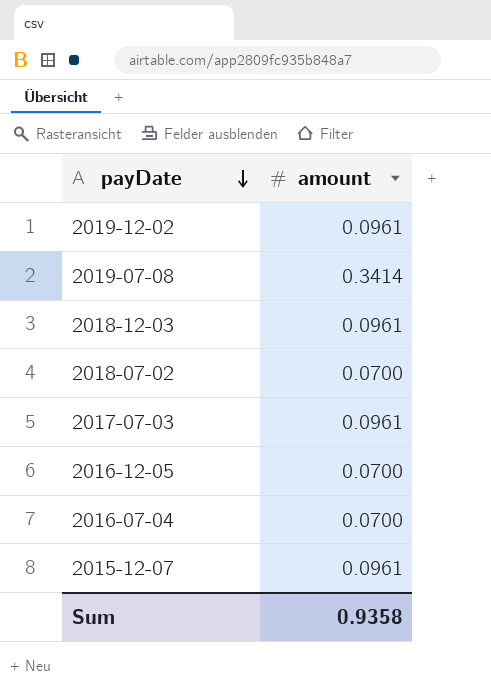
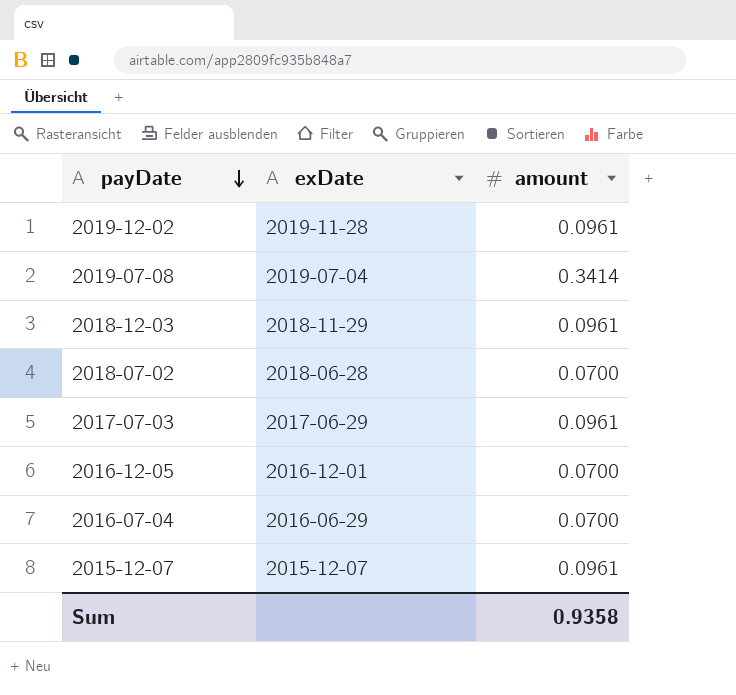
column exDate | position: none -> 2

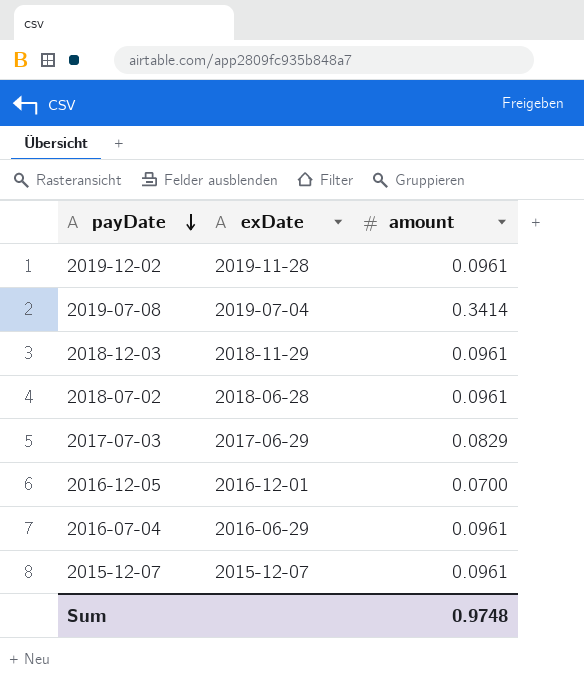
2018-07-02 | amount: 0.0700 -> 0.0961
2017-07-03 | amount: 0.0961 -> 0.0829
2016-07-04 | amount: 0.0700 -> 0.0961
Sum | amount: 0.9358 -> 0.9748

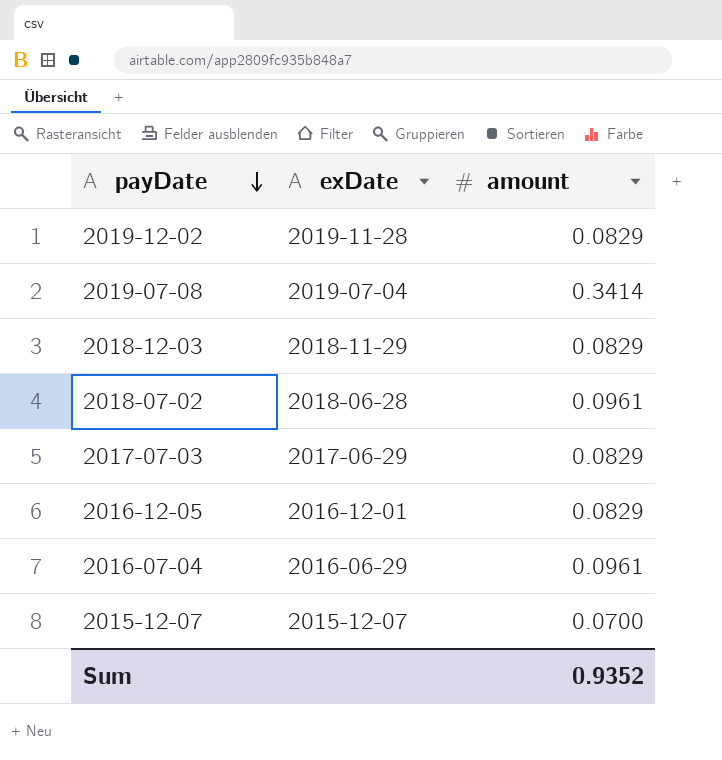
2019-12-02 | amount: 0.0961 -> 0.0829
2018-12-03 | amount: 0.0961 -> 0.0829
2016-12-05 | amount: 0.0700 -> 0.0829
2015-12-07 | amount: 0.0961 -> 0.0700
Sum | amount: 0.9748 -> 0.9352

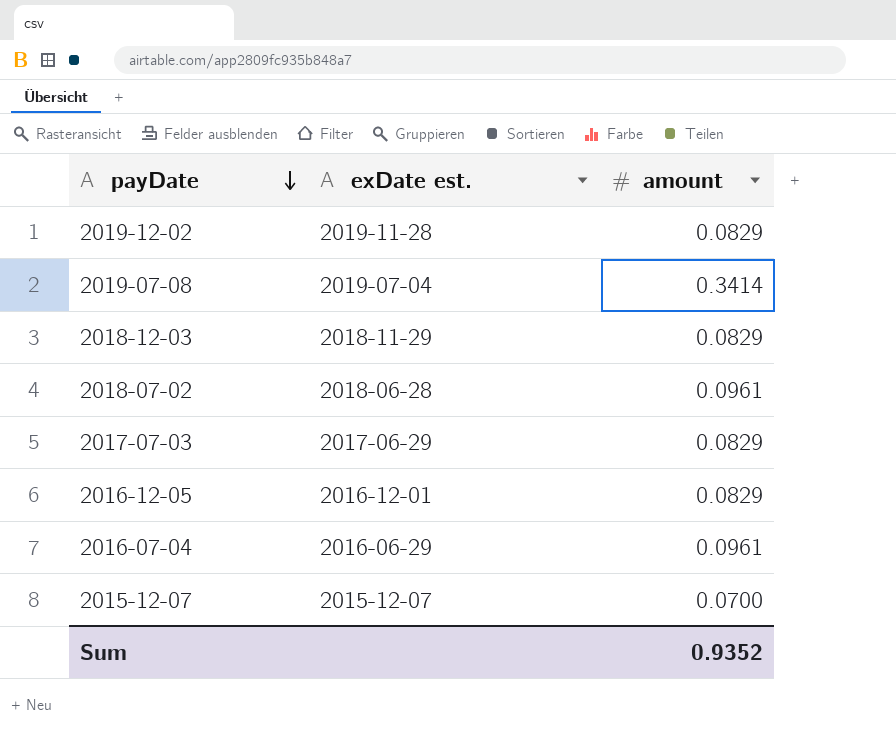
column name: exDate -> exDate est.

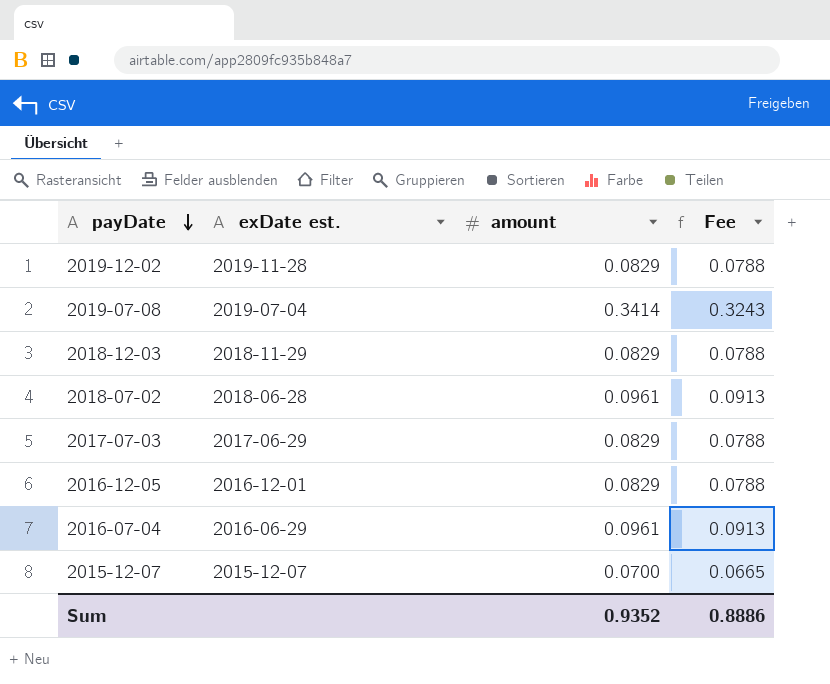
column Fee | formula: none -> [amount] * 0.95

